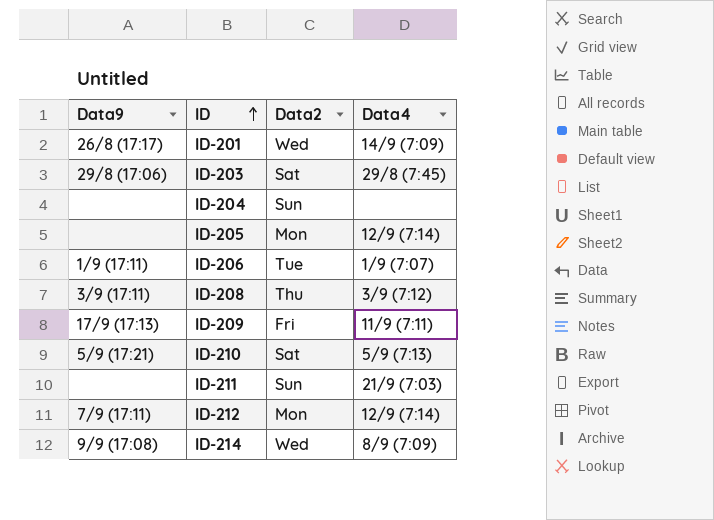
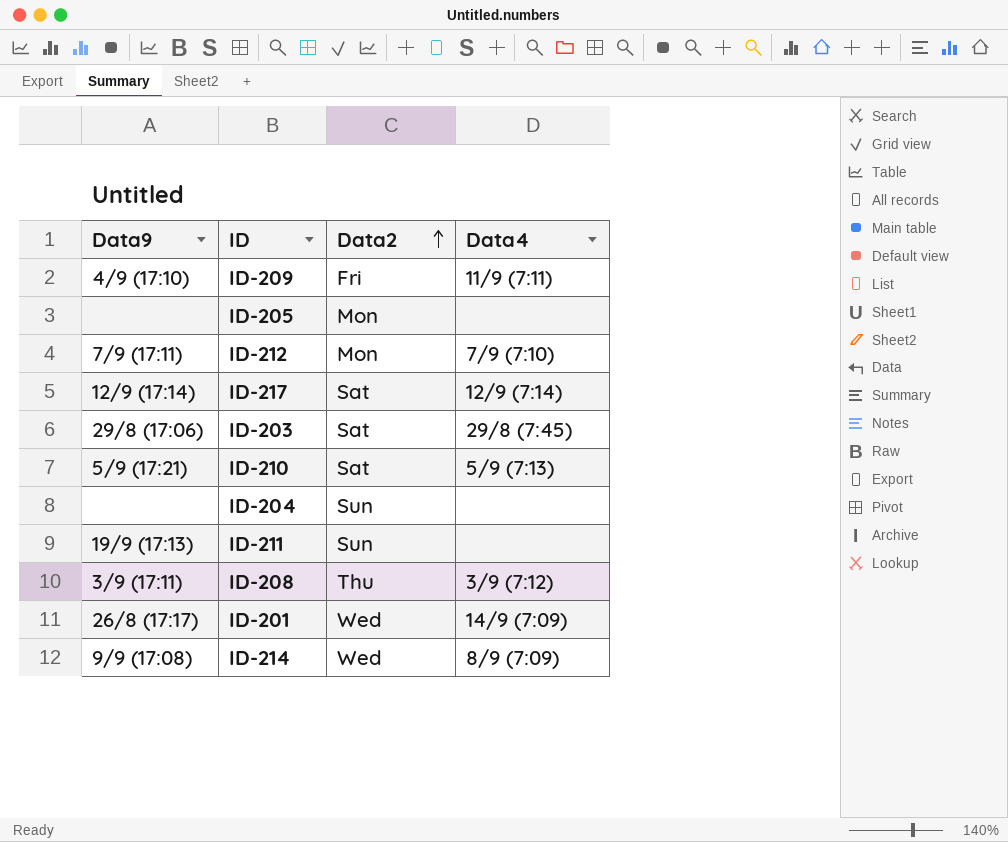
row order: ID ascending -> Data2 ascending
row ID-206: 1/9 (17:11) | Tue | 1/9 (7:07) -> none
ID-209 | Data9: 17/9 (17:13) -> 4/9 (17:10)
ID-205 | Data4: 12/9 (7:14) -> none
ID-212 | Data4: 12/9 (7:14) -> 7/9 (7:10)
row ID-217: none -> 12/9 (17:14) | Sat | 12/9 (7:14)
ID-211 | Data9: none -> 19/9 (17:13)
ID-211 | Data4: 21/9 (7:03) -> none

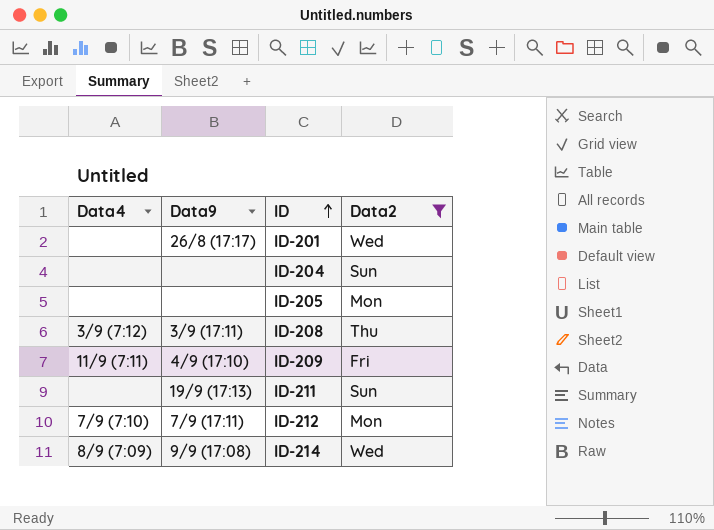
filter: none -> Data2 != Sat
row order: Data2 ascending -> ID ascending
column Data4 | position: 4 -> 1
ID-201 | Data4: 14/9 (7:09) -> none

